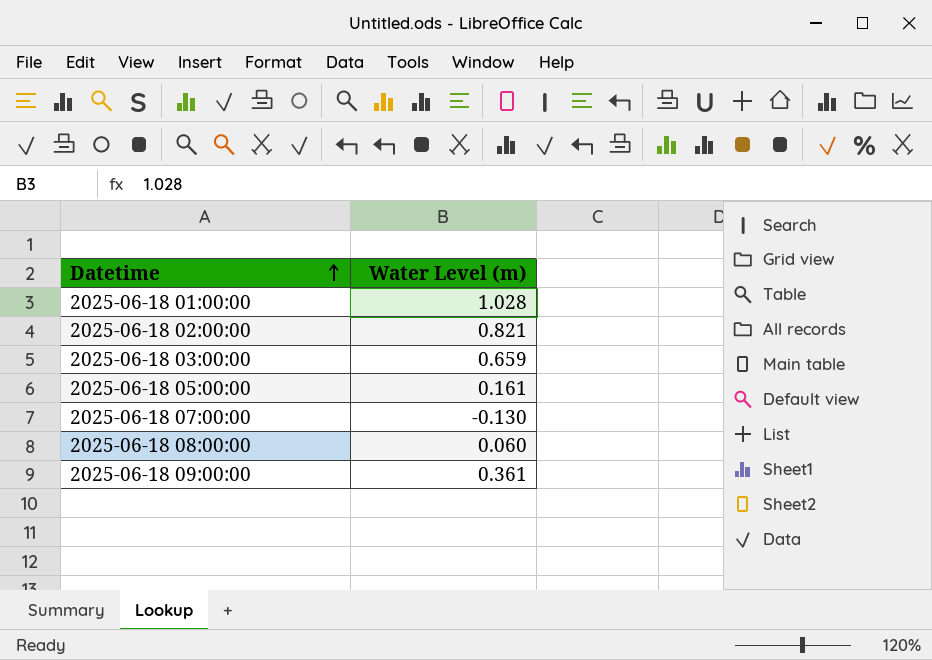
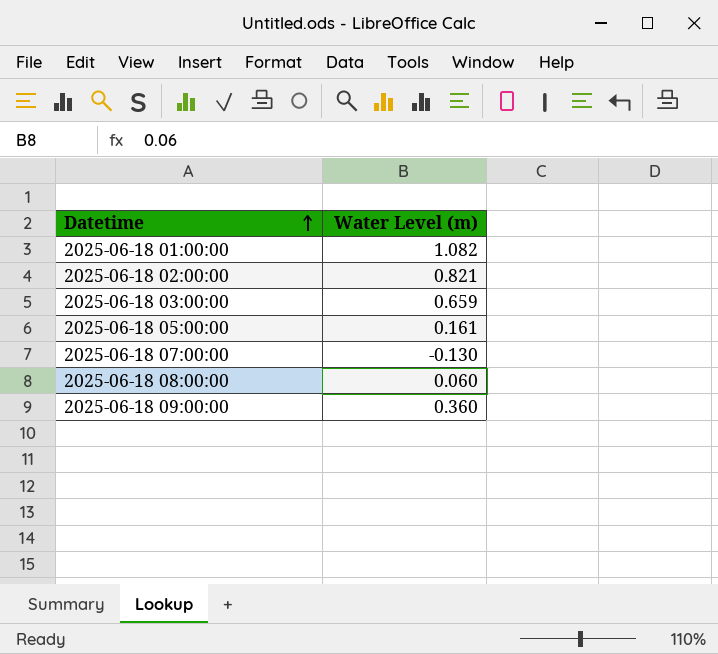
2025-06-18 01:00:00 | Water Level (m): 1.028 -> 1.082
2025-06-18 09:00:00 | Water Level (m): 0.361 -> 0.360

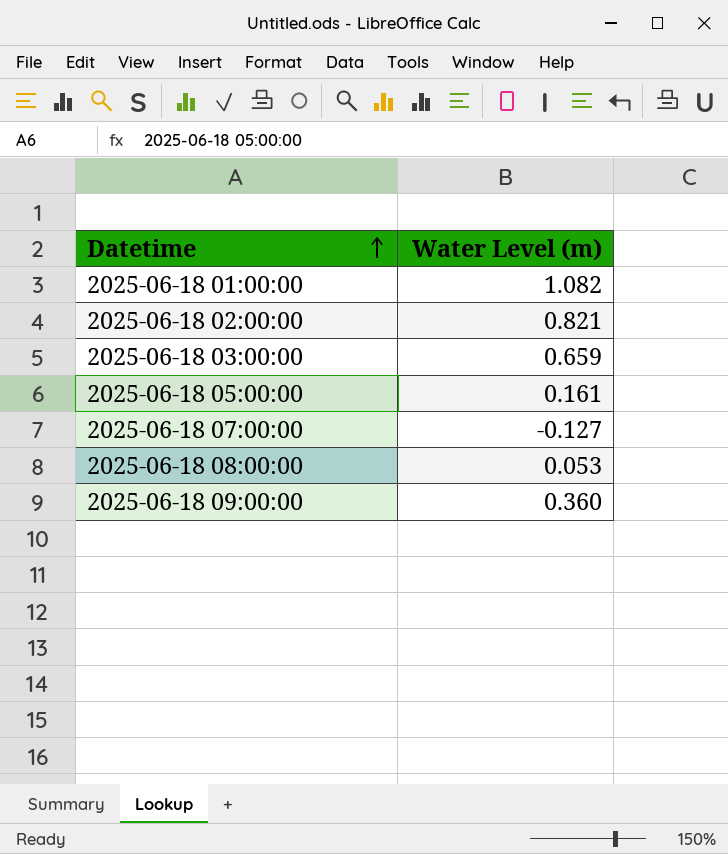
2025-06-18 07:00:00 | Water Level (m): -0.130 -> -0.127
2025-06-18 08:00:00 | Water Level (m): 0.060 -> 0.053

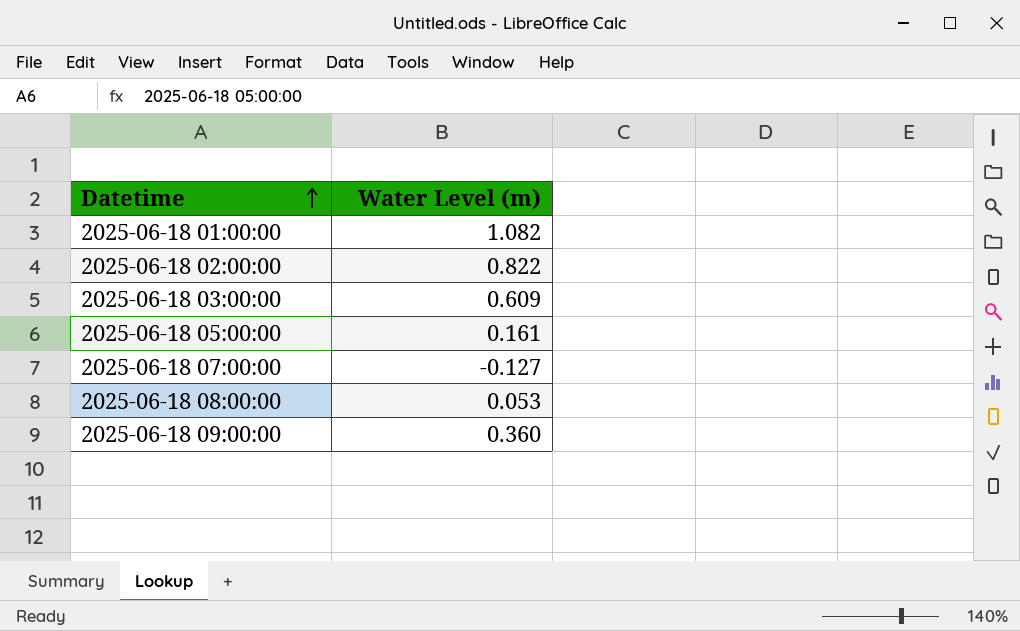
2025-06-18 02:00:00 | Water Level (m): 0.821 -> 0.822
2025-06-18 03:00:00 | Water Level (m): 0.659 -> 0.609

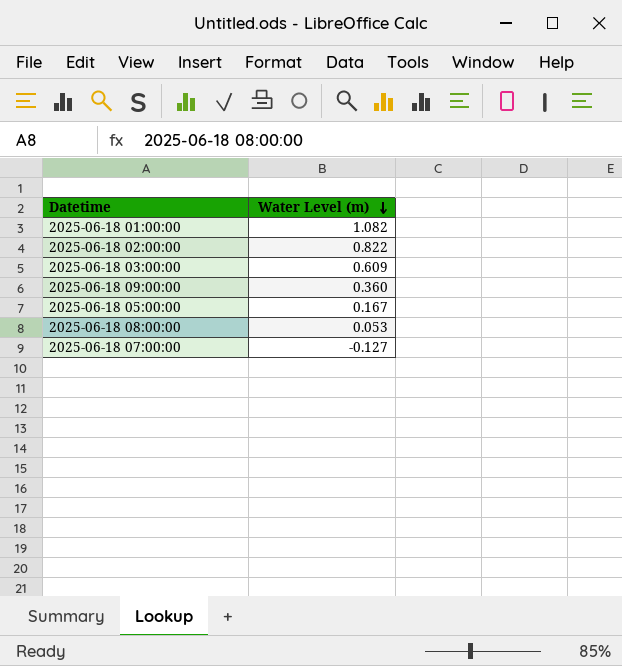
row order: Datetime ascending -> Water Level (m) descending
2025-06-18 05:00:00 | Water Level (m): 0.161 -> 0.167

